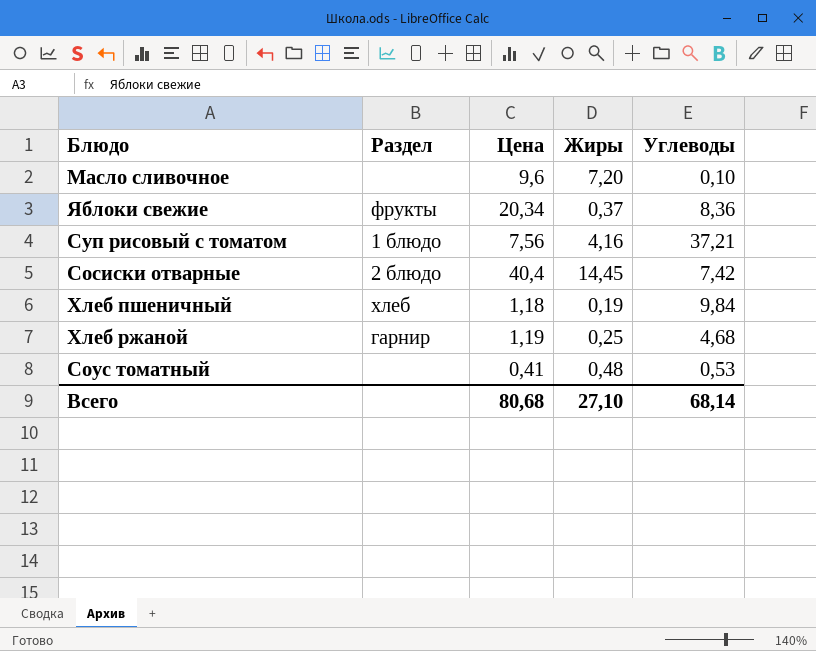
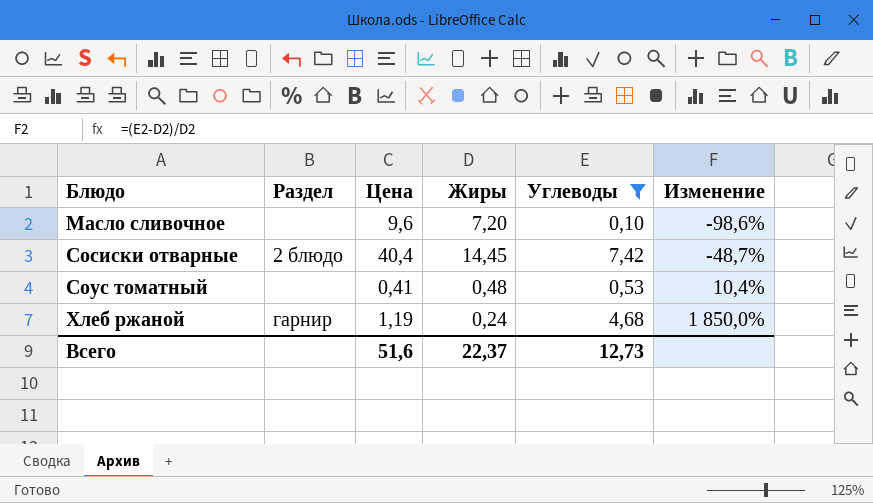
filter: none -> Углеводы <= 7,42
row order: none -> Блюдо ascending
column Изменение | formula: none -> ([Углеводы] - [Жиры]) / [Жиры]
Хлеб ржаной | Жиры: 0,25 -> 0,24
Всего | Цена: 80,68 -> 51,6
Всего | Жиры: 27,10 -> 22,37
Всего | Углеводы: 68,14 -> 12,73

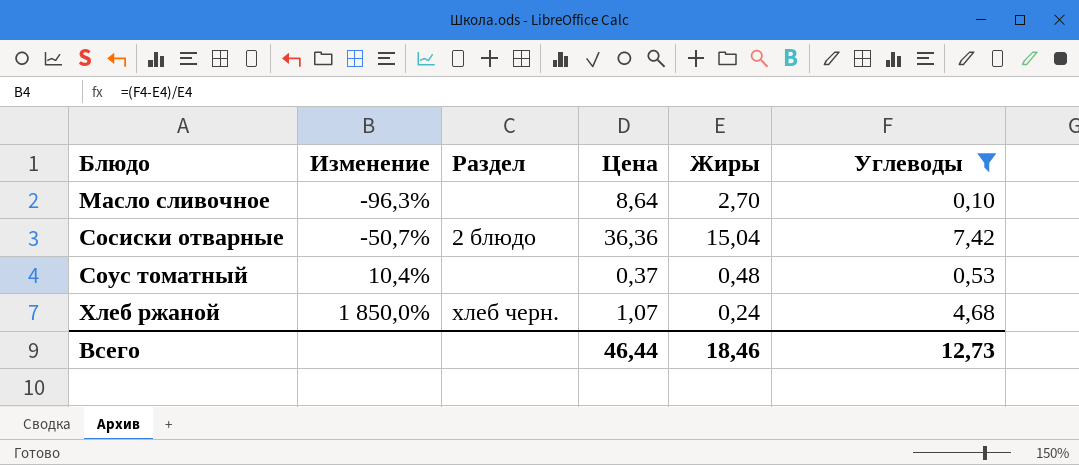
column Изменение | position: 6 -> 2
Масло сливочное | Изменение: -98,6% -> -96,3%
Масло сливочное | Цена: 9,6 -> 8,64
Масло сливочное | Жиры: 7,20 -> 2,70
Сосиски отварные | Изменение: -48,7% -> -50,7%
Сосиски отварные | Цена: 40,4 -> 36,36
Сосиски отварные | Жиры: 14,45 -> 15,04
Соус томатный | Цена: 0,41 -> 0,37
Хлеб ржаной | Раздел: гарнир -> хлеб черн.
Хлеб ржаной | Цена: 1,19 -> 1,07
Всего | Цена: 51,6 -> 46,44
Всего | Жиры: 22,37 -> 18,46

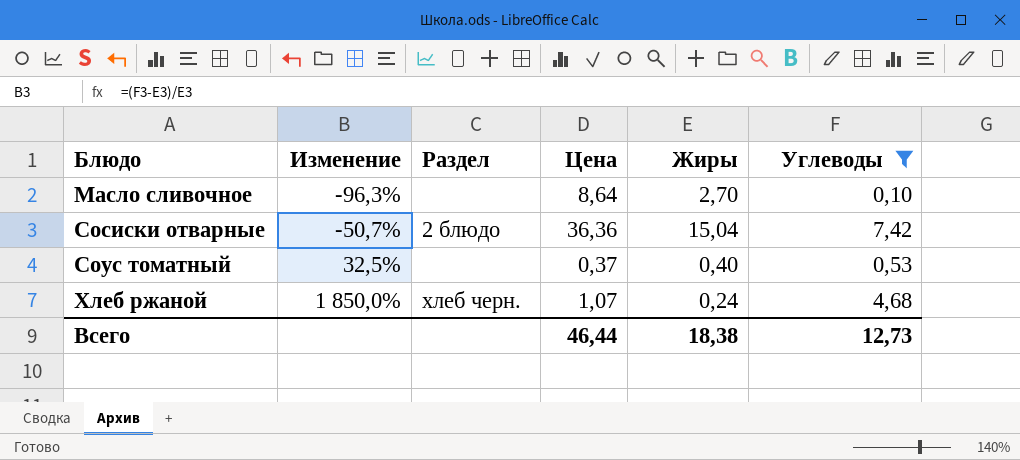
Соус томатный | Изменение: 10,4% -> 32,5%
Соус томатный | Жиры: 0,48 -> 0,40
Всего | Жиры: 18,46 -> 18,38

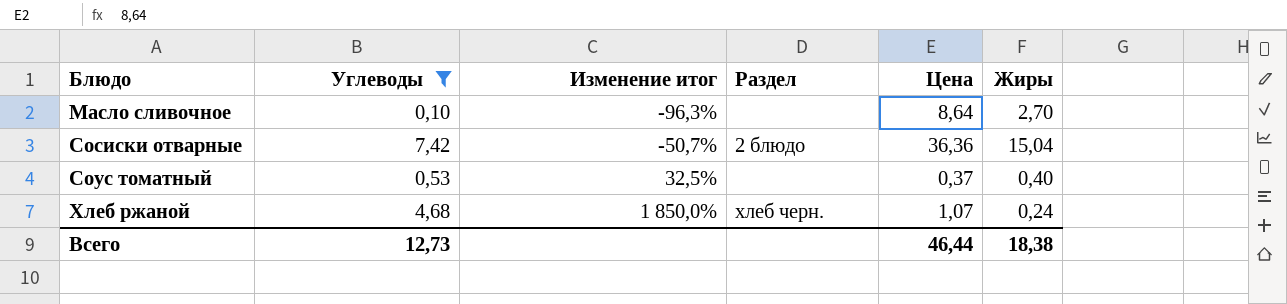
column Углеводы | position: 6 -> 2
column name: Изменение -> Изменение итог

